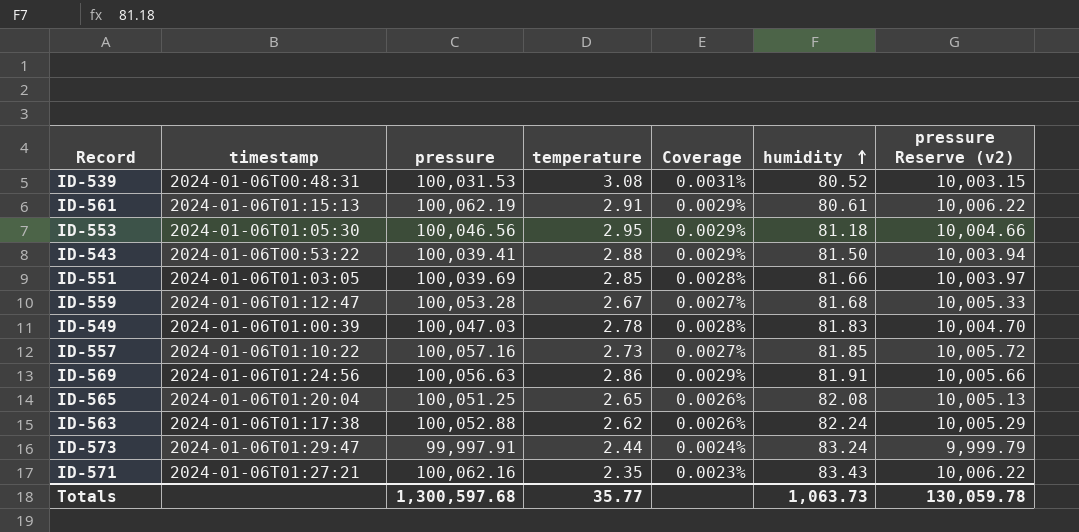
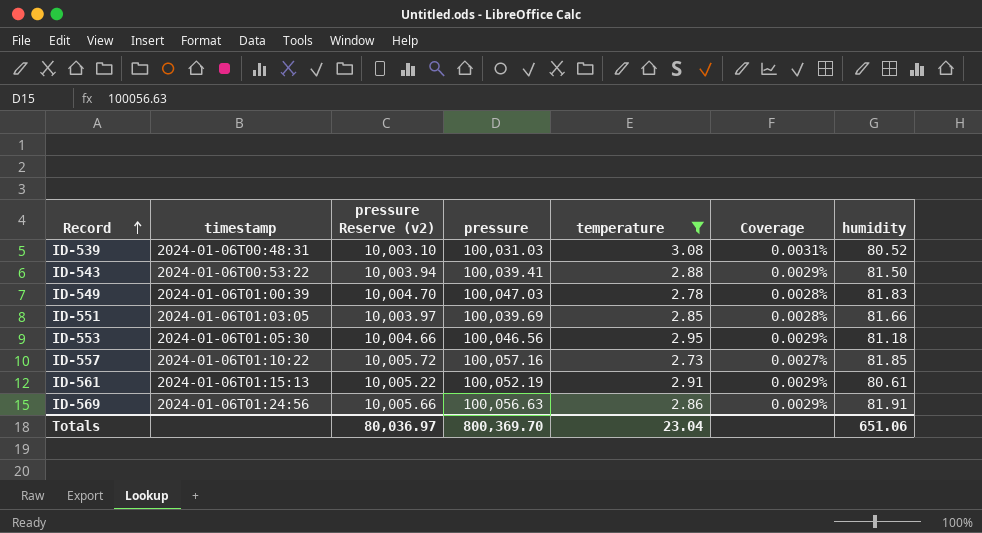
filter: none -> temperature >= 2.73
row order: humidity ascending -> Record ascending
column pressure Reserve (v2) | position: 7 -> 3
ID-539 | pressure Reserve (v2): 10,003.15 -> 10,003.10
ID-539 | pressure: 100,031.53 -> 100,031.03
ID-561 | pressure Reserve (v2): 10,006.22 -> 10,005.22
ID-561 | pressure: 100,062.19 -> 100,052.19
Totals | pressure Reserve (v2): 130,059.78 -> 80,036.97
Totals | pressure: 1,300,597.68 -> 800,369.70
Totals | temperature: 35.77 -> 23.04
Totals | humidity: 1,063.73 -> 651.06

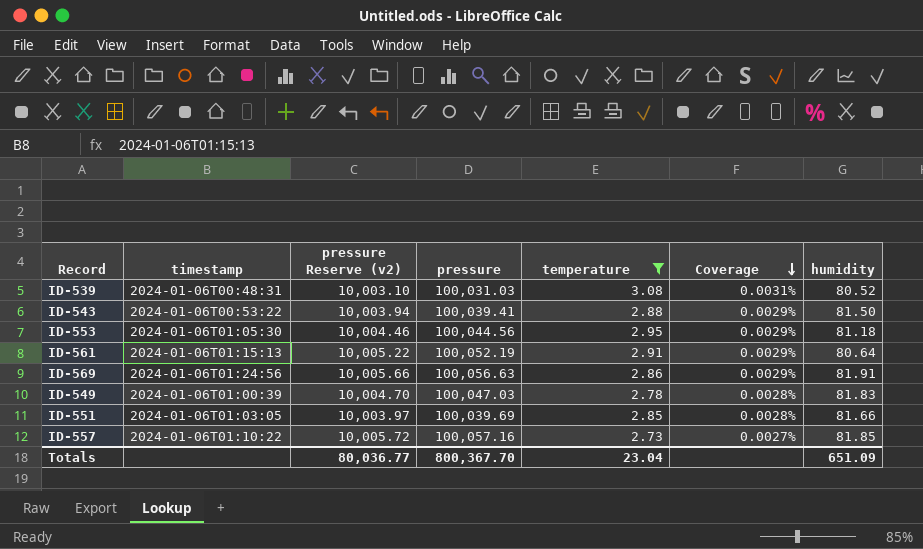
row order: Record ascending -> Coverage descending
ID-553 | pressure Reserve (v2): 10,004.66 -> 10,004.46
ID-553 | pressure: 100,046.56 -> 100,044.56
ID-561 | humidity: 80.61 -> 80.64
Totals | pressure Reserve (v2): 80,036.97 -> 80,036.77
Totals | pressure: 800,369.70 -> 800,367.70
Totals | humidity: 651.06 -> 651.09

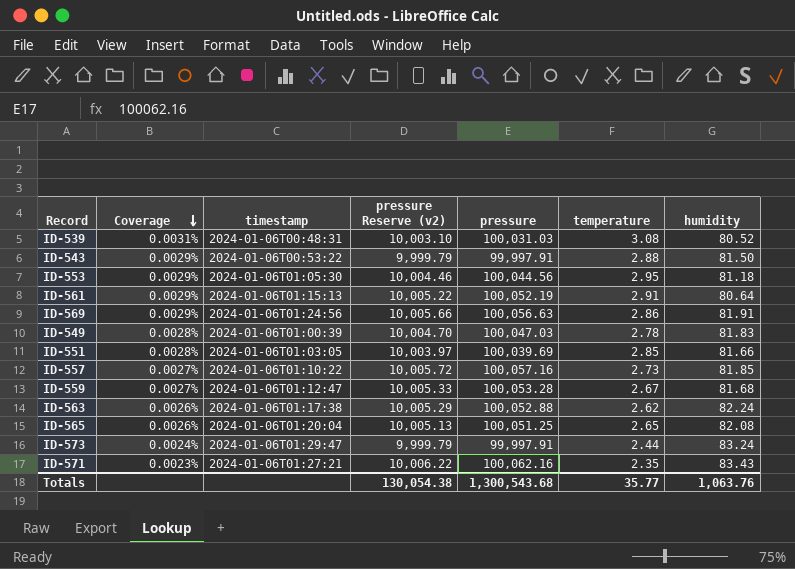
filter: temperature >= 2.73 -> none
column Coverage | position: 6 -> 2
ID-543 | pressure Reserve (v2): 10,003.94 -> 9,999.79
ID-543 | pressure: 100,039.41 -> 99,997.91
Totals | pressure Reserve (v2): 80,036.77 -> 130,054.38
Totals | pressure: 800,367.70 -> 1,300,543.68
Totals | temperature: 23.04 -> 35.77
Totals | humidity: 651.09 -> 1,063.76

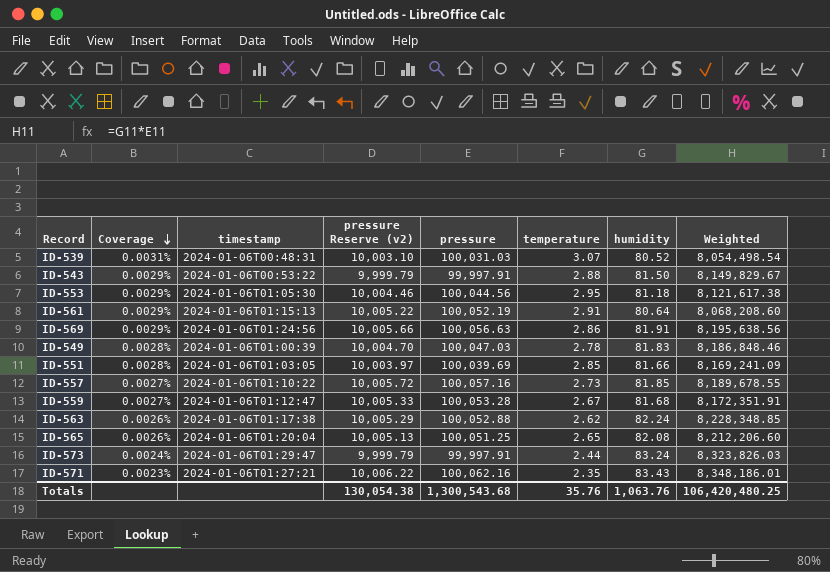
column Weighted | formula: none -> [pressure] * [humidity]
ID-539 | temperature: 3.08 -> 3.07
Totals | temperature: 35.77 -> 35.76

